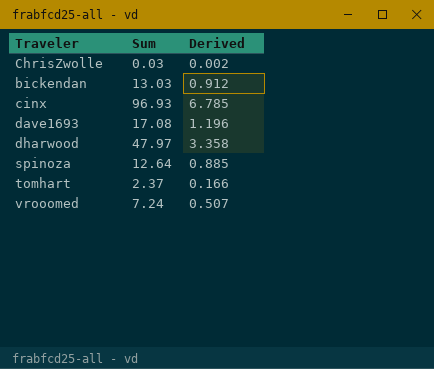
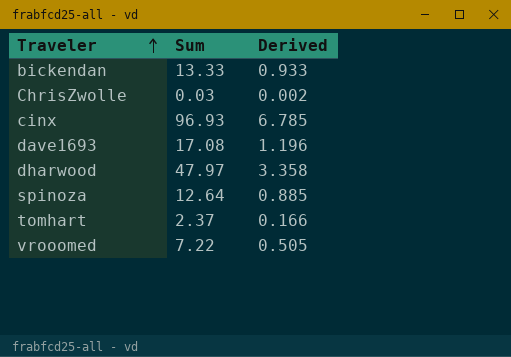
row order: none -> Traveler ascending
bickendan | Sum: 13.03 -> 13.33
bickendan | Derived: 0.912 -> 0.933
vrooomed | Sum: 7.24 -> 7.22
vrooomed | Derived: 0.507 -> 0.505

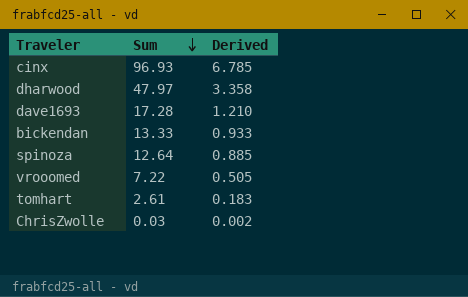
row order: Traveler ascending -> Sum descending
dave1693 | Sum: 17.08 -> 17.28
dave1693 | Derived: 1.196 -> 1.210
tomhart | Sum: 2.37 -> 2.61
tomhart | Derived: 0.166 -> 0.183

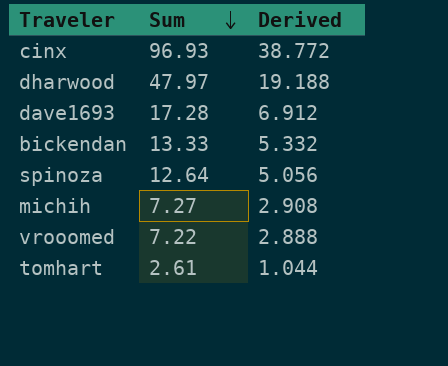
column Derived | formula: [Sum] * 0.07 -> [Sum] * 0.4
row ChrisZwolle: 0.03 | 0.002 -> none
row michih: none -> 7.27 | 2.908

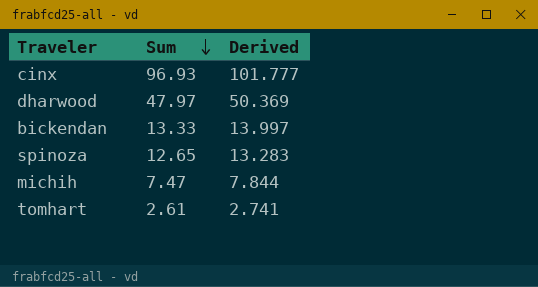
column Derived | formula: [Sum] * 0.4 -> [Sum] * 1.05
row dave1693: 17.28 | 6.912 -> none
row vrooomed: 7.22 | 2.888 -> none
spinoza | Sum: 12.64 -> 12.65
michih | Sum: 7.27 -> 7.47

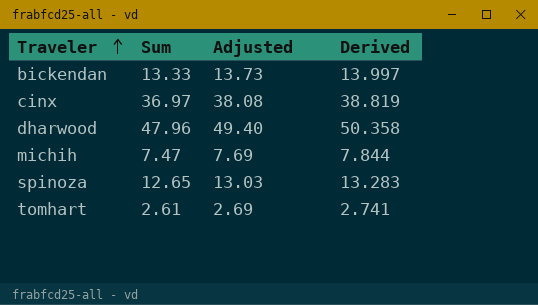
row order: Sum descending -> Traveler ascending
column Adjusted | formula: none -> [Sum] * 1.03
cinx | Sum: 96.93 -> 36.97
cinx | Derived: 101.777 -> 38.819
dharwood | Sum: 47.97 -> 47.96
dharwood | Derived: 50.369 -> 50.358

